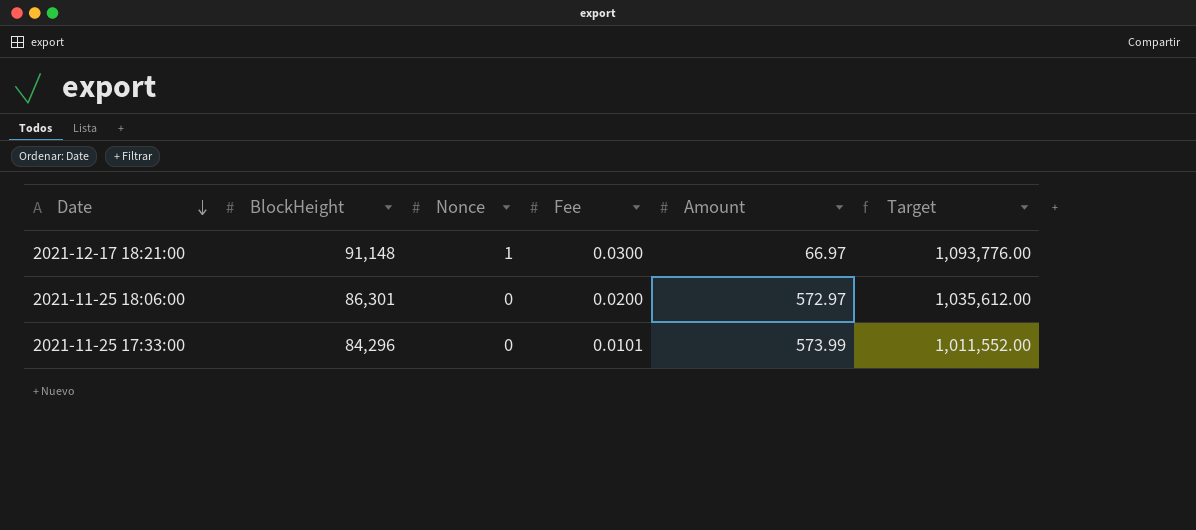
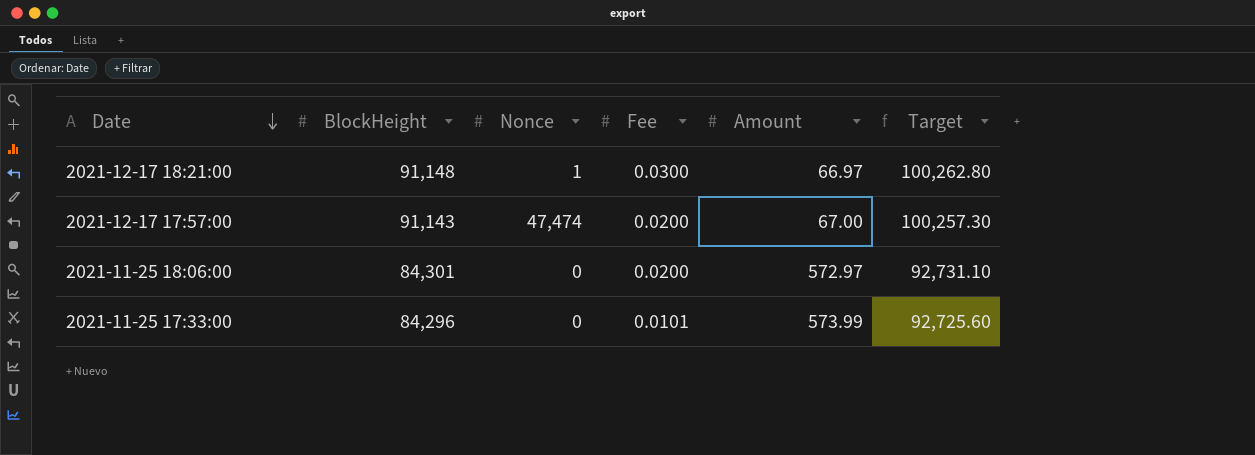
column Target | formula: [BlockHeight] * 12 -> [BlockHeight] * 1.1
row 2021-12-17 17:57:00: none -> 91,143 | 47,474 | 0.0200 | 67.00 | 100,257.30
2021-11-25 18:06:00 | BlockHeight: 86,301 -> 84,301

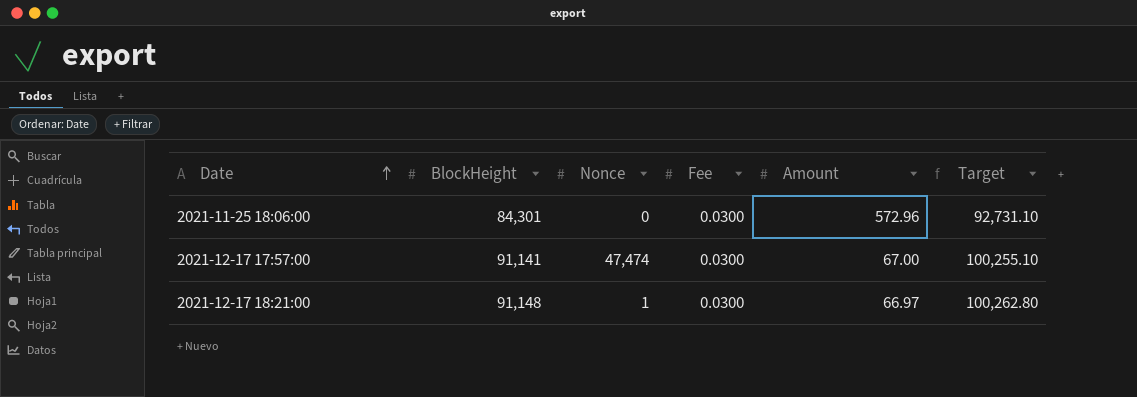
row order: Date descending -> Date ascending
row 2021-11-25 17:33:00: 84,296 | 0 | 0.0101 | 573.99 | 92,725.60 -> none
2021-11-25 18:06:00 | Fee: 0.0200 -> 0.0300
2021-11-25 18:06:00 | Amount: 572.97 -> 572.96
2021-12-17 17:57:00 | BlockHeight: 91,143 -> 91,141
2021-12-17 17:57:00 | Fee: 0.0200 -> 0.0300
2021-12-17 17:57:00 | Target: 100,257.30 -> 100,255.10

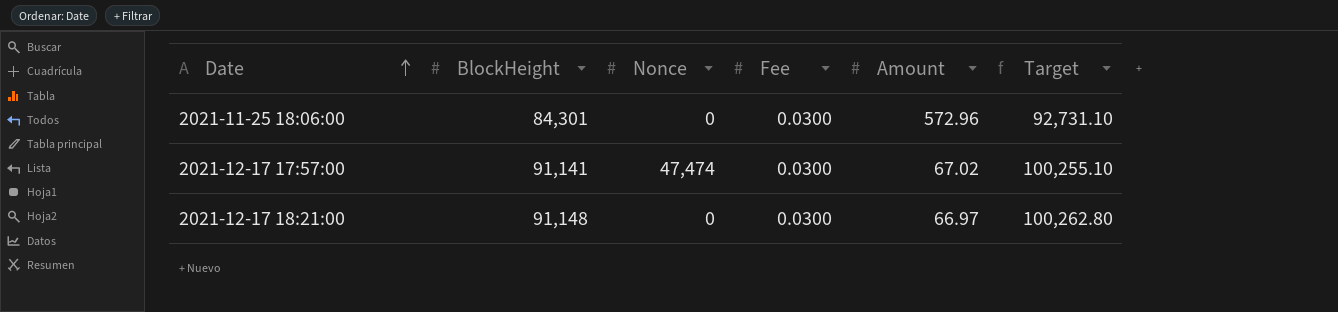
2021-12-17 17:57:00 | Amount: 67.00 -> 67.02
2021-12-17 18:21:00 | Nonce: 1 -> 0

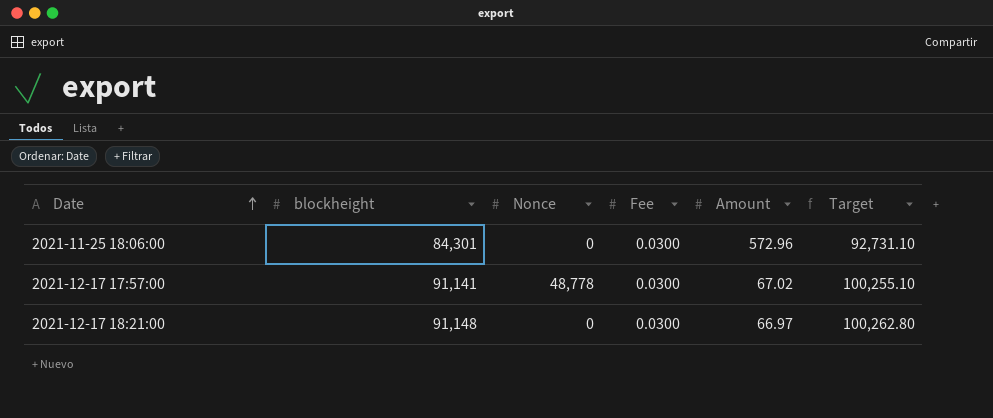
column name: BlockHeight -> blockheight
2021-12-17 17:57:00 | Nonce: 47,474 -> 48,778

